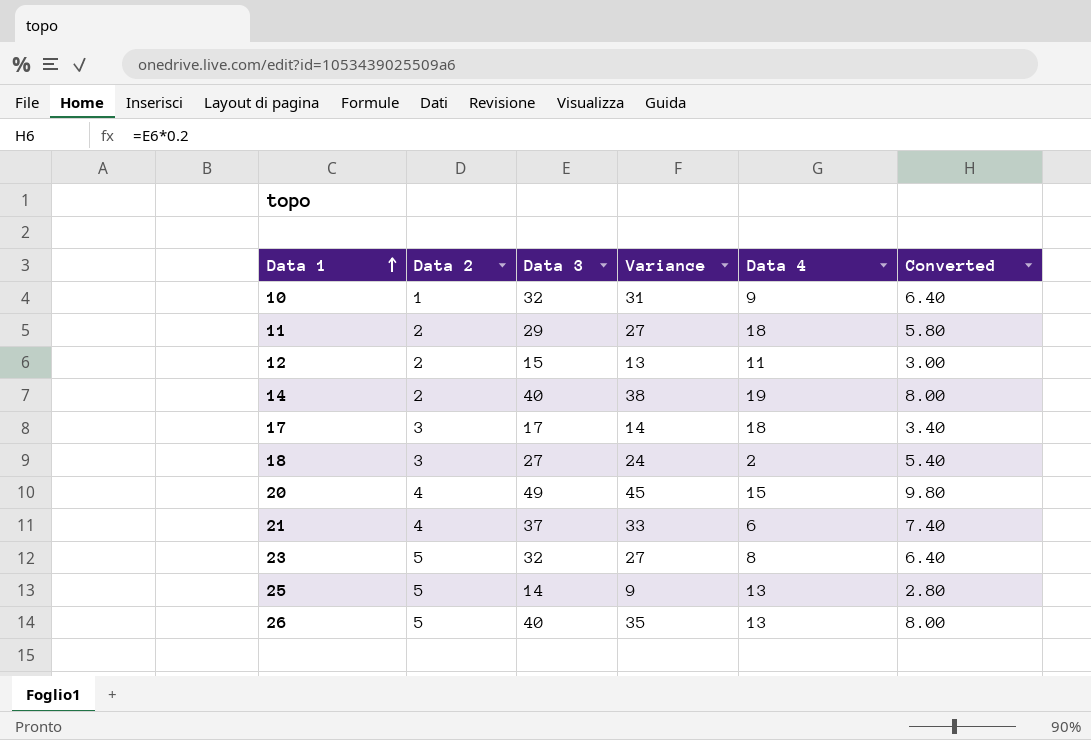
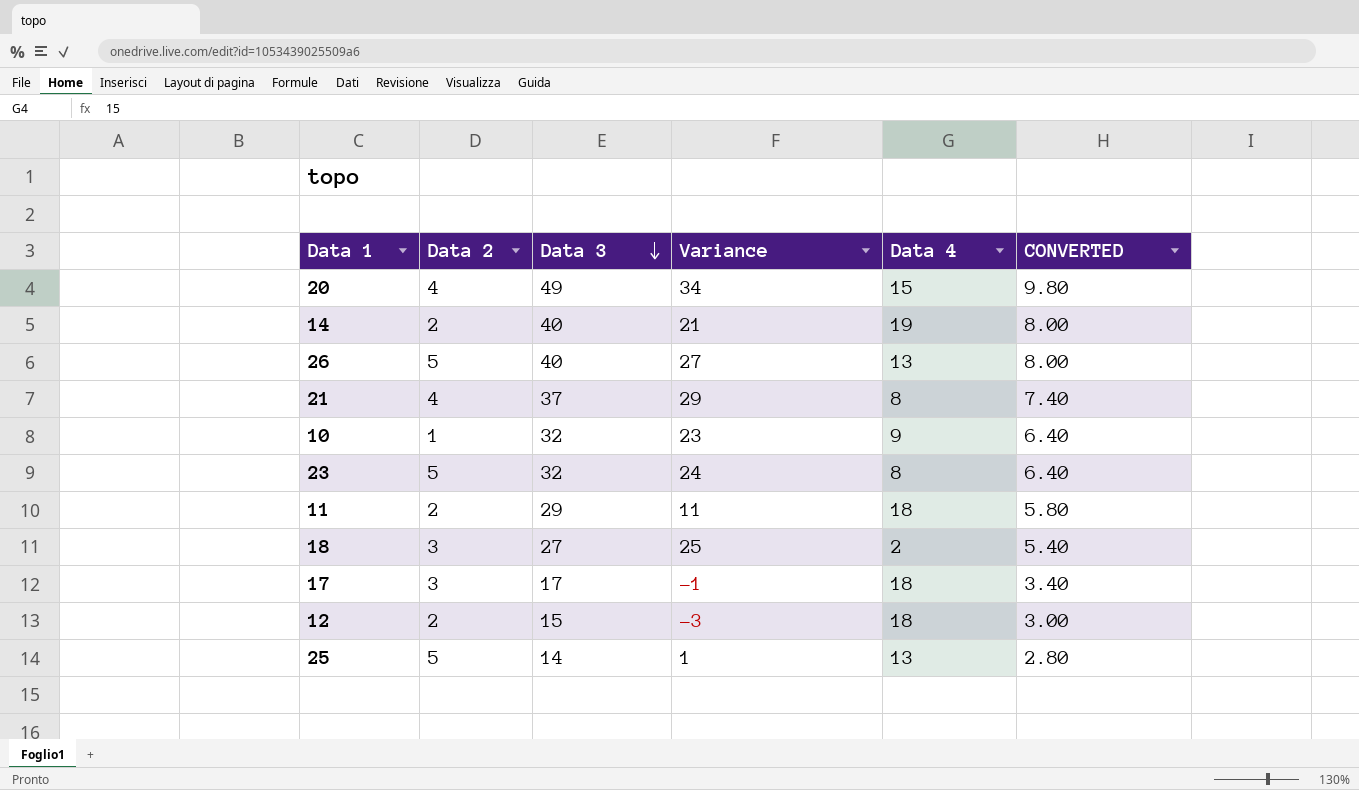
row order: Data 1 ascending -> Data 3 descending
column Variance | formula: [Data 3] - [Data 2] -> [Data 3] - [Data 4]
column name: Converted -> CONVERTED
21 | Data 4: 6 -> 8
12 | Data 4: 11 -> 18

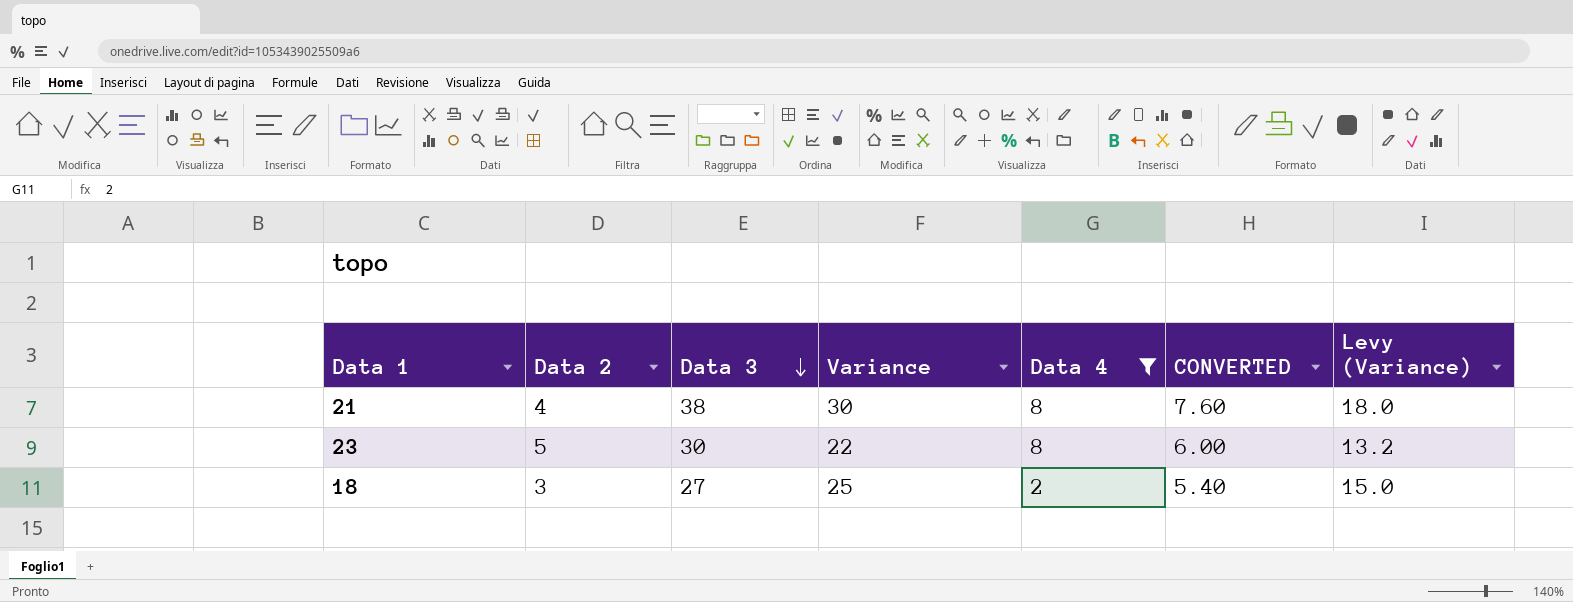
filter: none -> Data 4 <= 8
column Levy (Variance) | formula: none -> [Variance] * 0.6
21 | Data 3: 37 -> 38
21 | Variance: 29 -> 30
21 | CONVERTED: 7.40 -> 7.60
23 | Data 3: 32 -> 30
23 | Variance: 24 -> 22
23 | CONVERTED: 6.40 -> 6.00

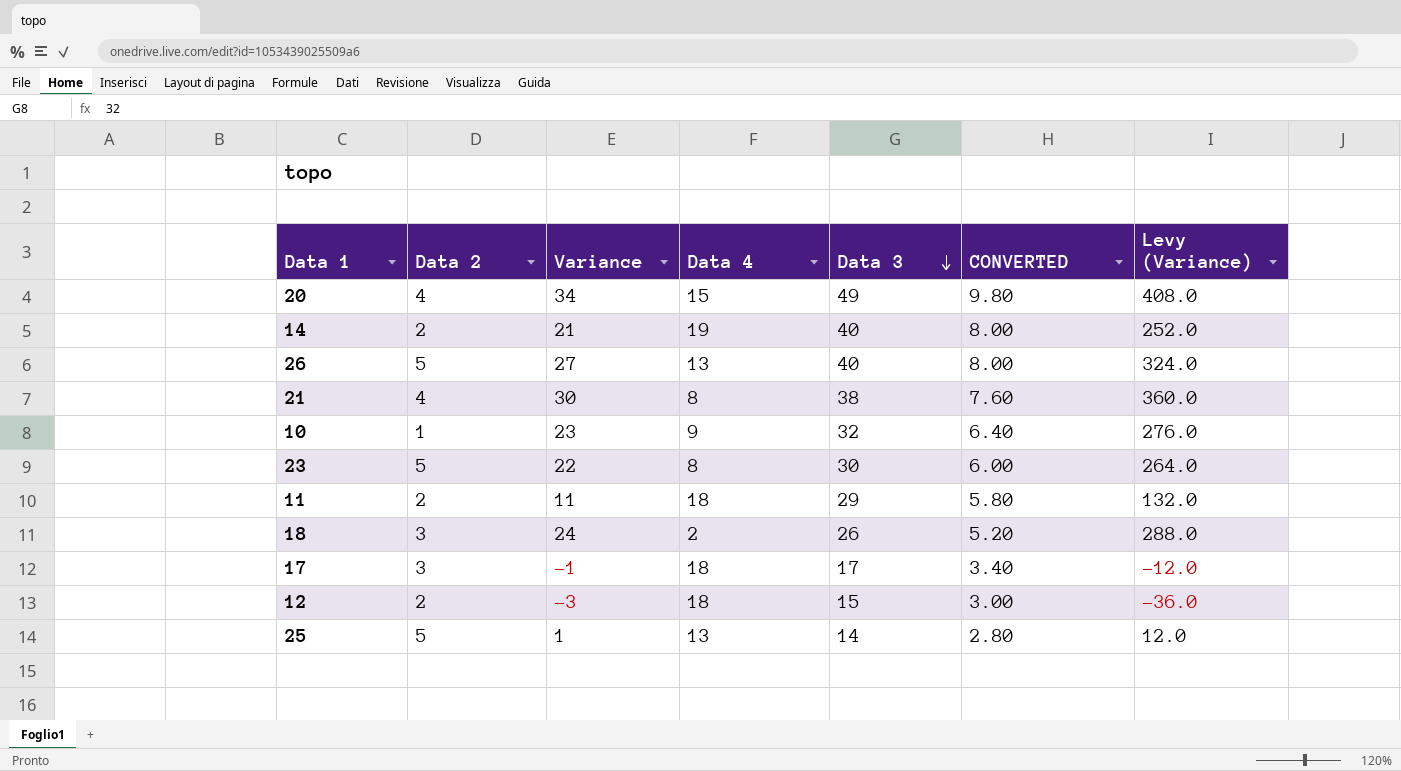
filter: Data 4 <= 8 -> none
column Data 3 | position: 3 -> 5
column Levy (Variance) | formula: [Variance] * 0.6 -> [Variance] * 12
18 | Variance: 25 -> 24
18 | Data 3: 27 -> 26
18 | CONVERTED: 5.40 -> 5.20

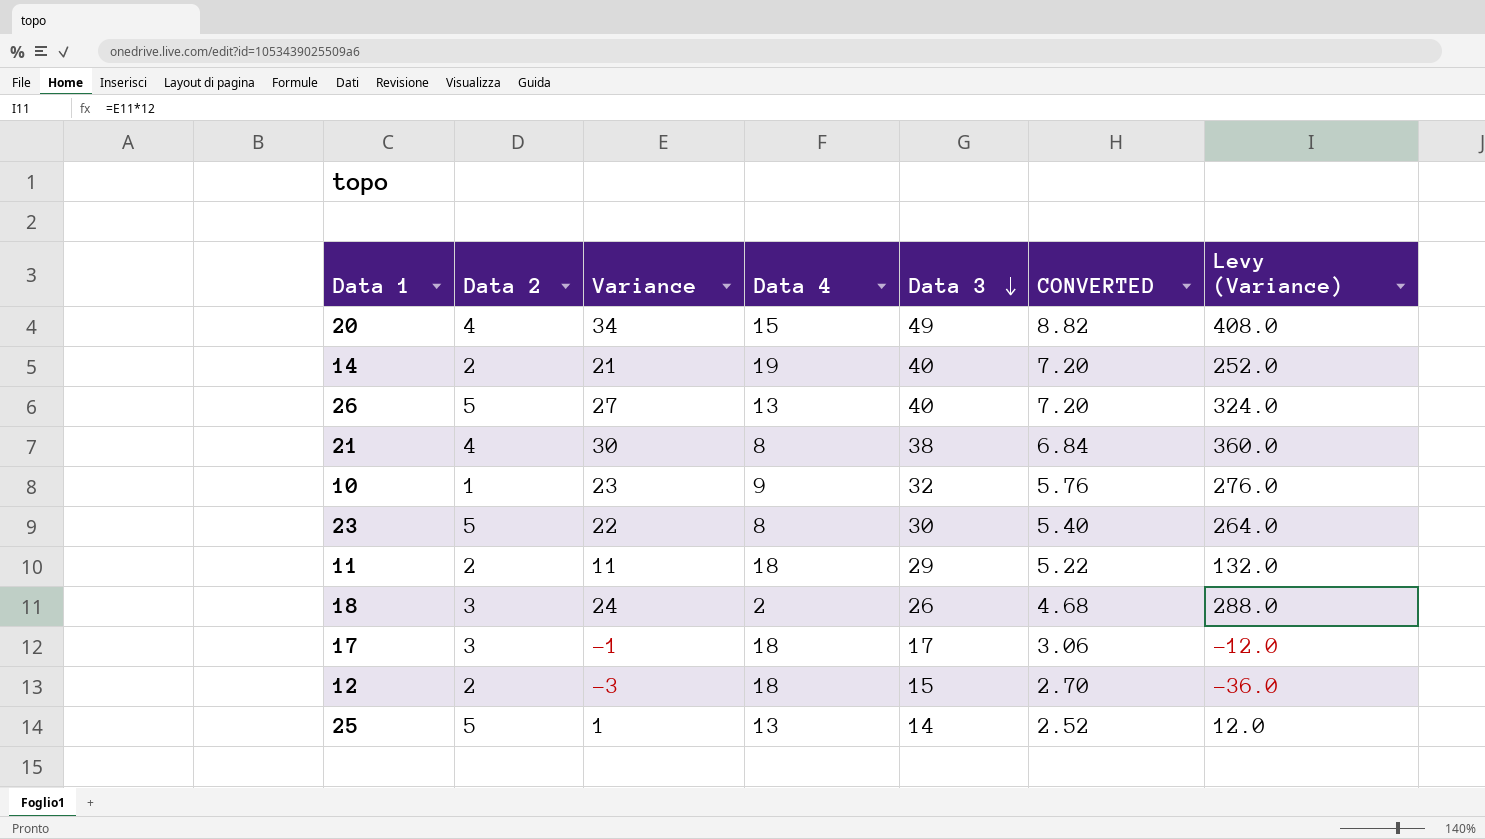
column CONVERTED | formula: [Data 3] * 0.2 -> [Data 3] * 0.18

